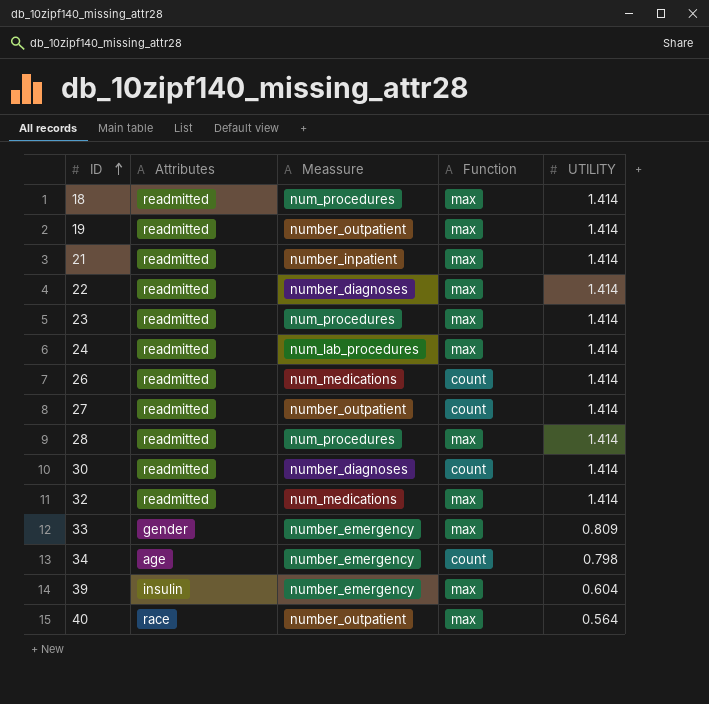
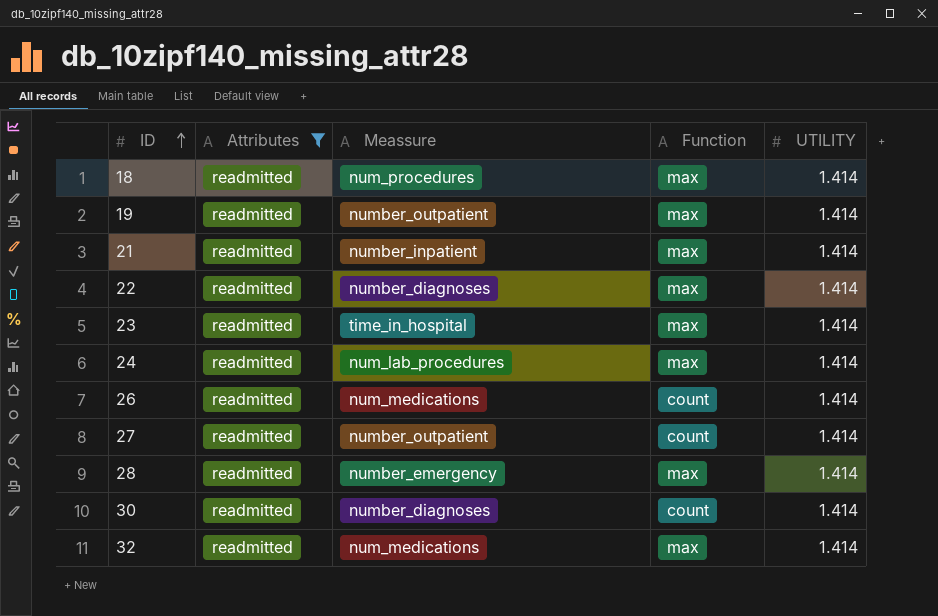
filter: none -> Attributes = readmitted
23 | Meassure: num_procedures -> time_in_hospital
28 | Meassure: num_procedures -> number_emergency

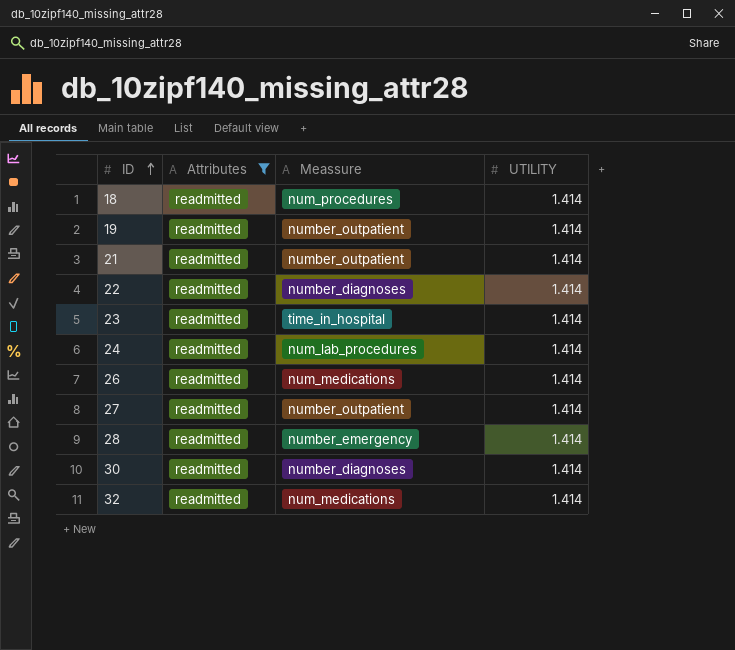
column Function | position: 4 -> none
21 | Meassure: number_inpatient -> number_outpatient

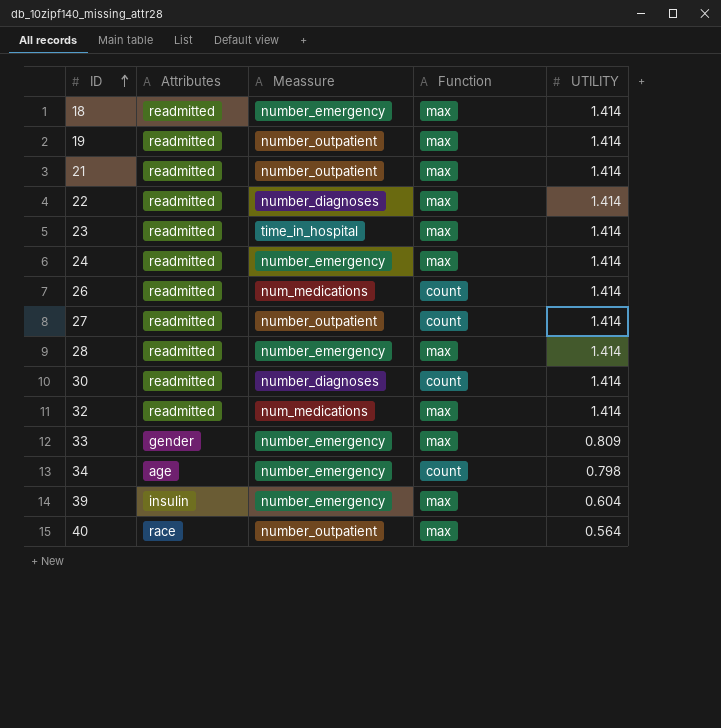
filter: Attributes = readmitted -> none
column Function | position: none -> 4
18 | Meassure: num_procedures -> number_emergency
24 | Meassure: num_lab_procedures -> number_emergency

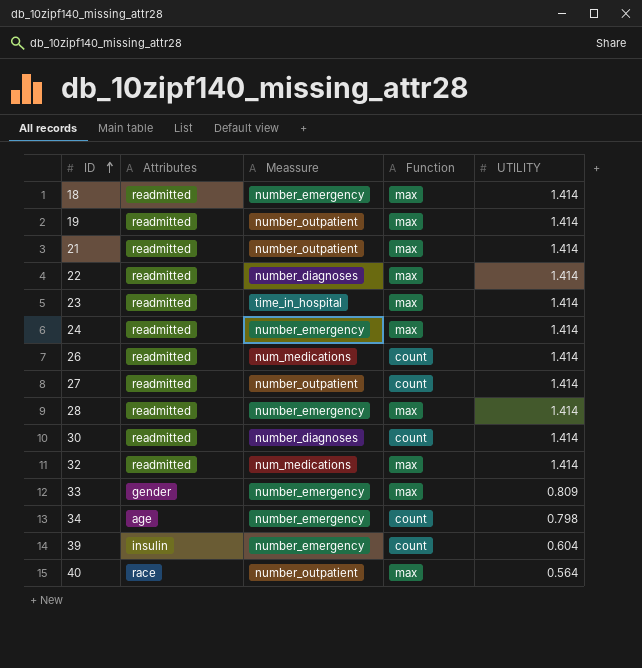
39 | Function: max -> count

